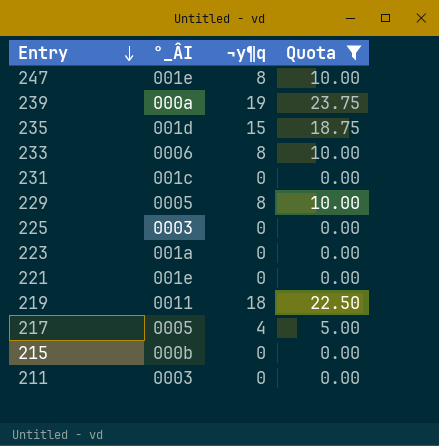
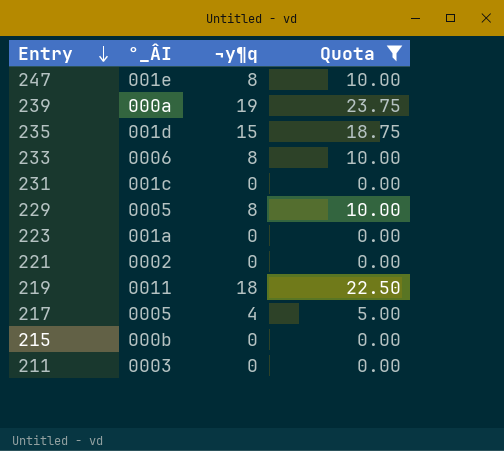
row 225: 0003 | 0 | 0.00 -> none
221 | °_ÂI: 001e -> 0002

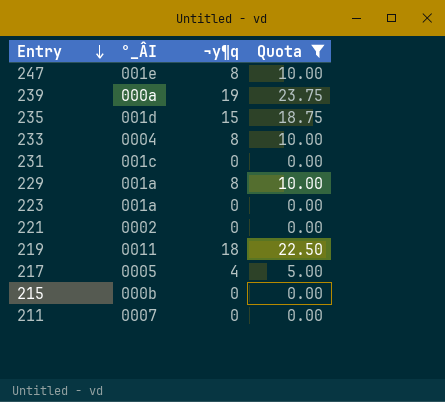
233 | °_ÂI: 0006 -> 0004
229 | °_ÂI: 0005 -> 001a
211 | °_ÂI: 0003 -> 0007

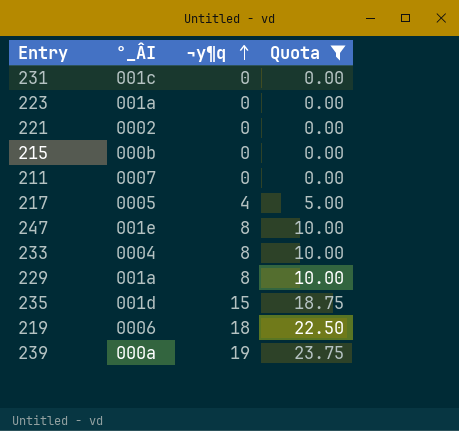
row order: Entry descending -> ¬y¶q ascending
219 | °_ÂI: 0011 -> 0006

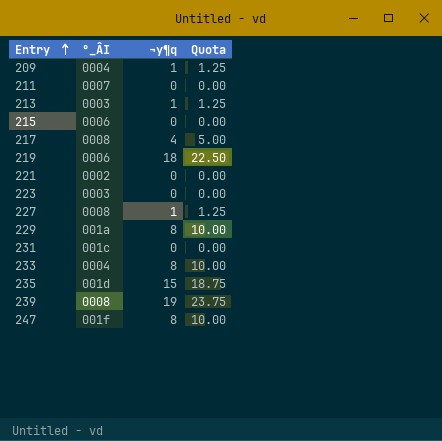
filter: Quota != 1.25 -> none
row order: ¬y¶q ascending -> Entry ascending
215 | °_ÂI: 000b -> 0006
217 | °_ÂI: 0005 -> 0008
223 | °_ÂI: 001a -> 0003
239 | °_ÂI: 000a -> 0008
247 | °_ÂI: 001e -> 001f

